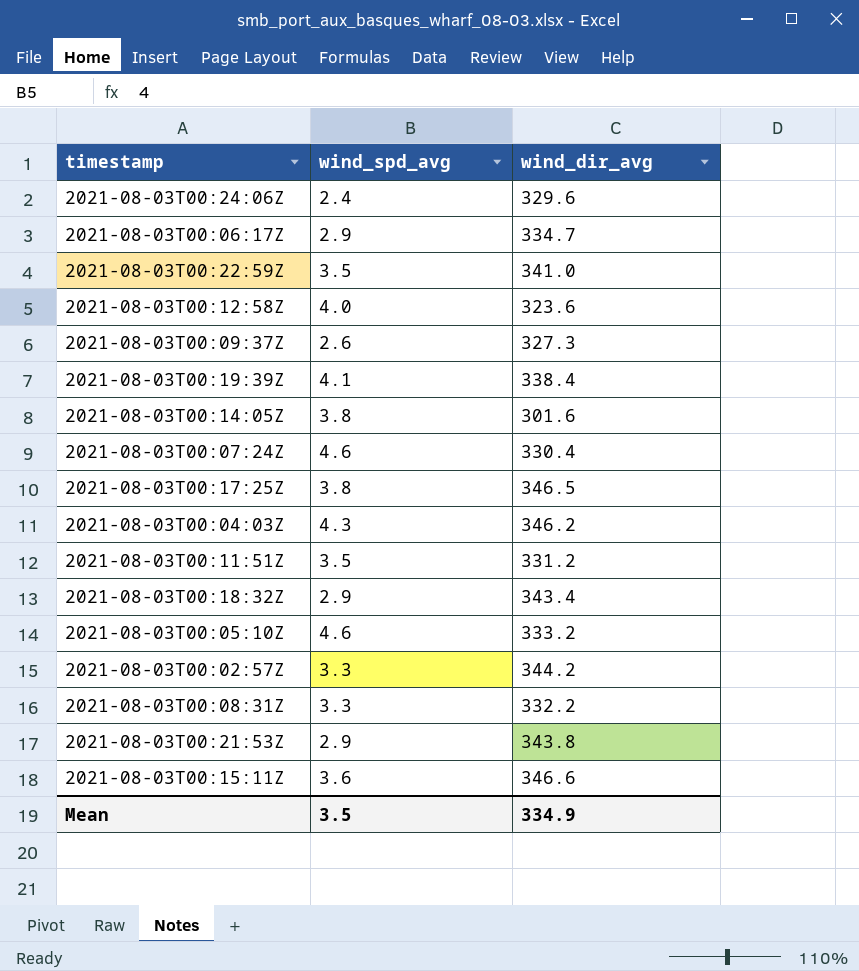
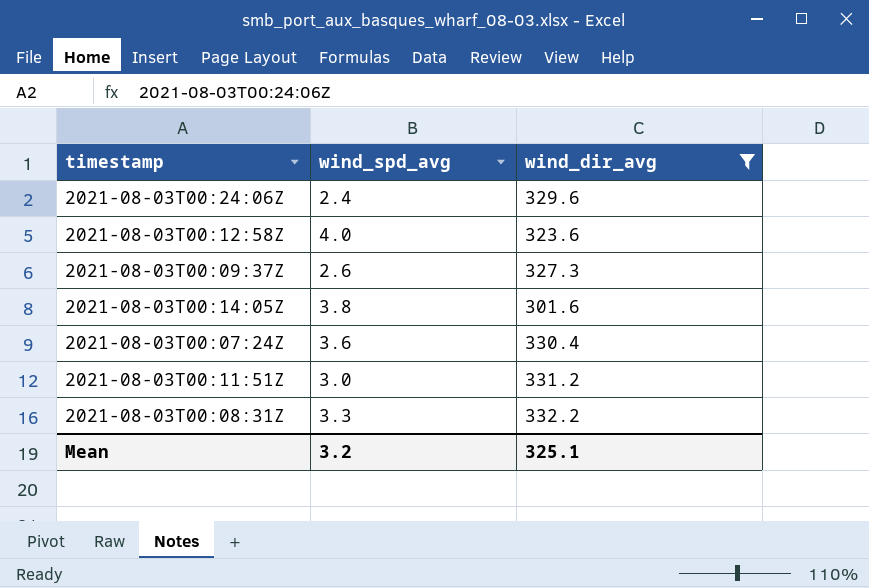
filter: none -> wind_dir_avg <= 332.2
2021-08-03T00:07:24Z | wind_spd_avg: 4.6 -> 3.6
2021-08-03T00:11:51Z | wind_spd_avg: 3.5 -> 3.0
Mean | wind_spd_avg: 3.5 -> 3.2
Mean | wind_dir_avg: 334.9 -> 325.1

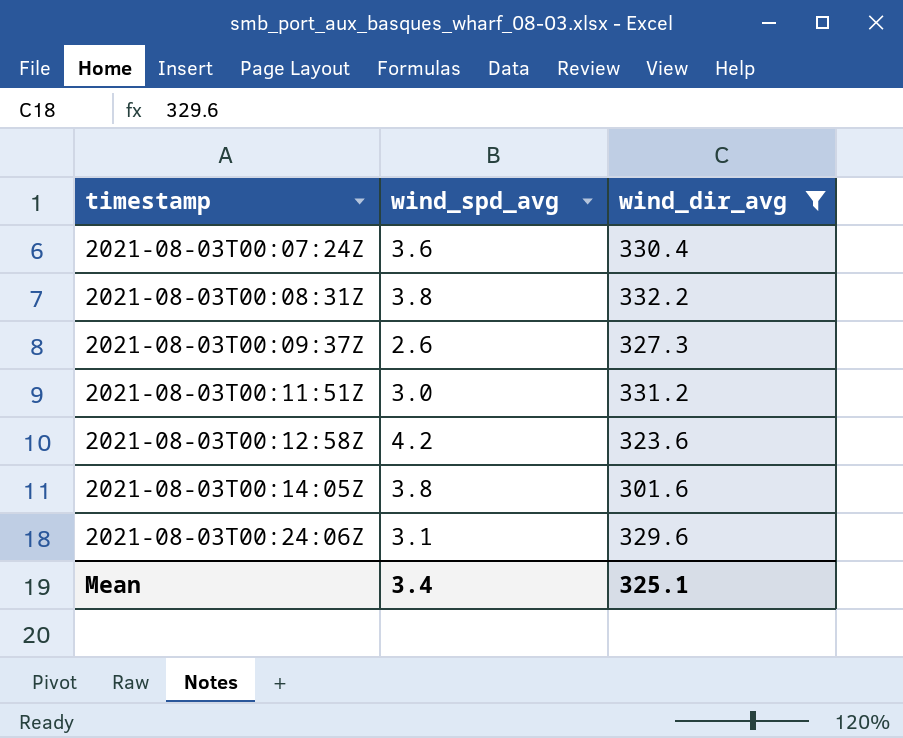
row order: none -> timestamp ascending
2021-08-03T00:08:31Z | wind_spd_avg: 3.3 -> 3.8
2021-08-03T00:12:58Z | wind_spd_avg: 4.0 -> 4.2
2021-08-03T00:24:06Z | wind_spd_avg: 2.4 -> 3.1
Mean | wind_spd_avg: 3.2 -> 3.4

